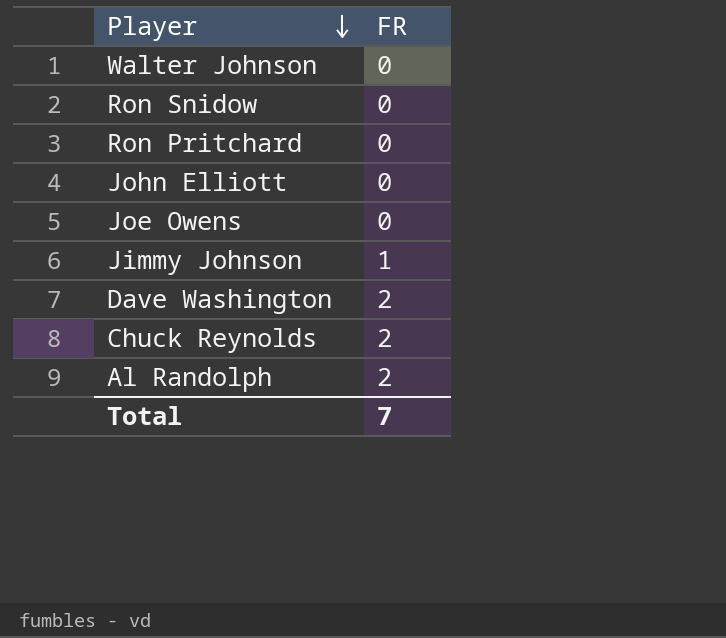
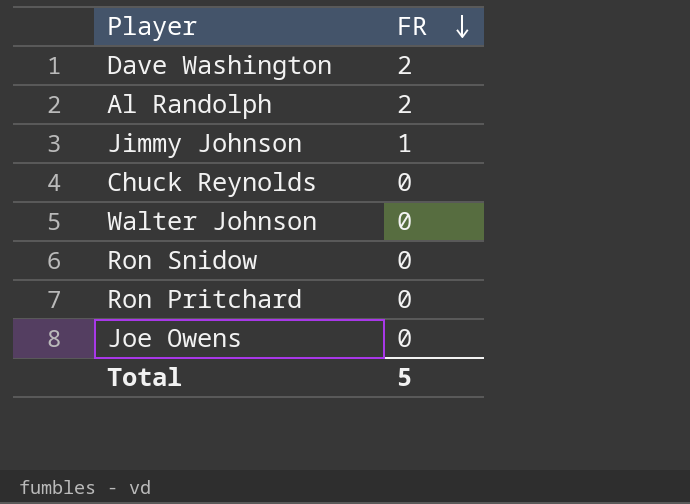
row order: Player descending -> FR descending
row John Elliott: 0 -> none
Chuck Reynolds | FR: 2 -> 0
Total | FR: 7 -> 5

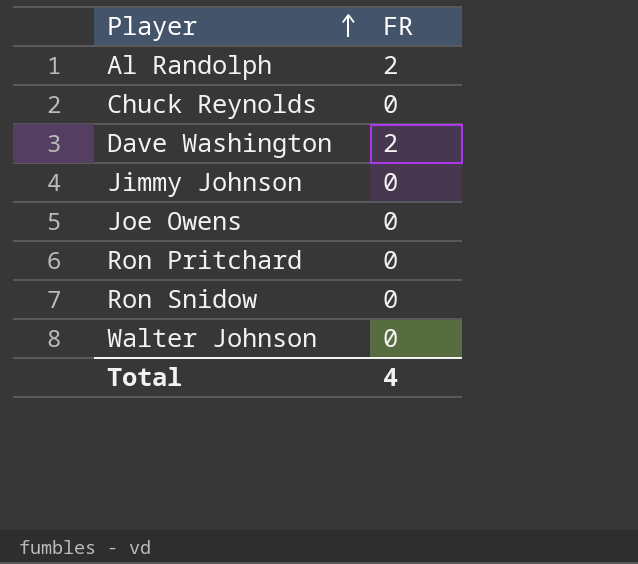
row order: FR descending -> Player ascending
Jimmy Johnson | FR: 1 -> 0
Total | FR: 5 -> 4

